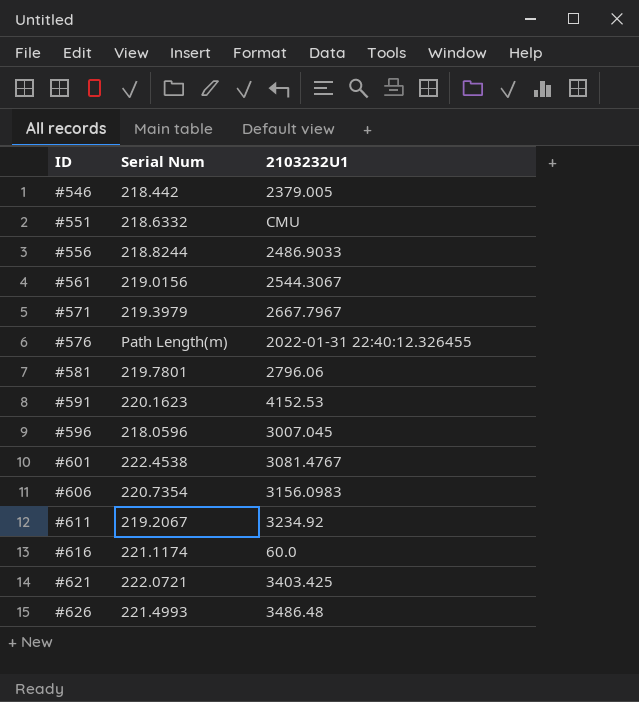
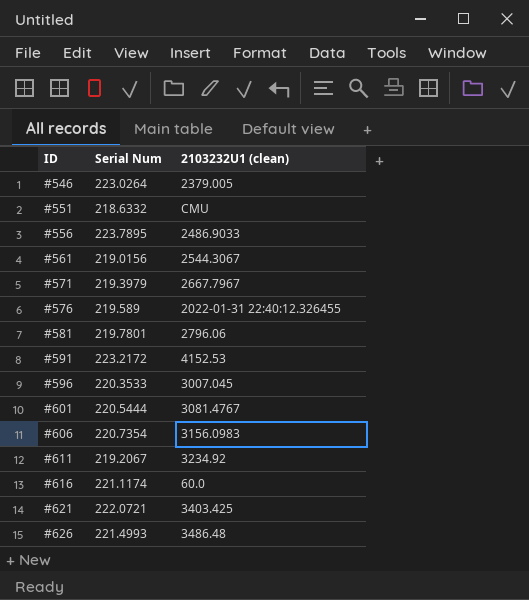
column name: 2103232U1 -> 2103232U1 (clean)
#546 | Serial Num: 218.442 -> 223.0264
#556 | Serial Num: 218.8244 -> 223.7895
#576 | Serial Num: Path Length(m) -> 219.589
#591 | Serial Num: 220.1623 -> 223.2172
#596 | Serial Num: 218.0596 -> 220.3533
#601 | Serial Num: 222.4538 -> 220.5444

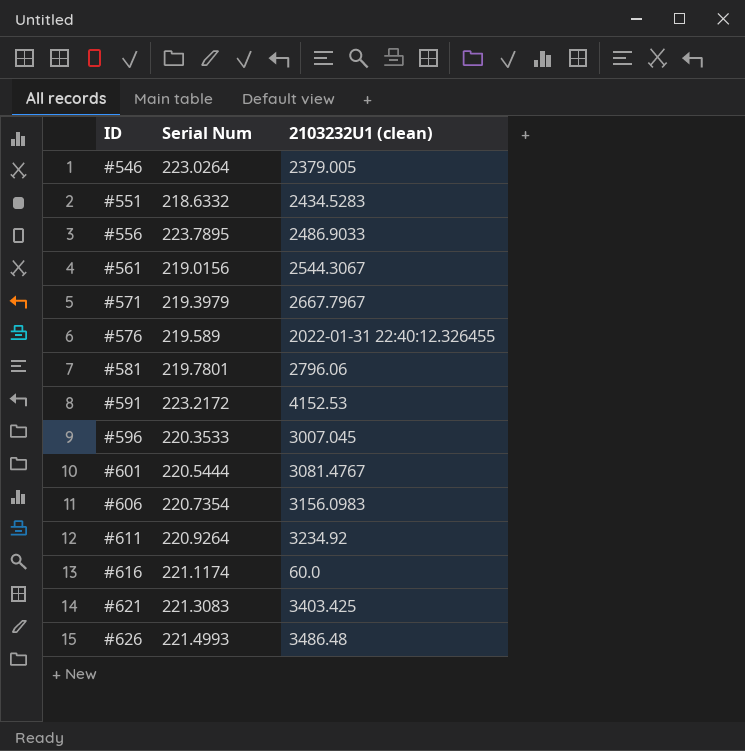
#551 | 2103232U1 (clean): CMU -> 2434.5283
#611 | Serial Num: 219.2067 -> 220.9264
#621 | Serial Num: 222.0721 -> 221.3083

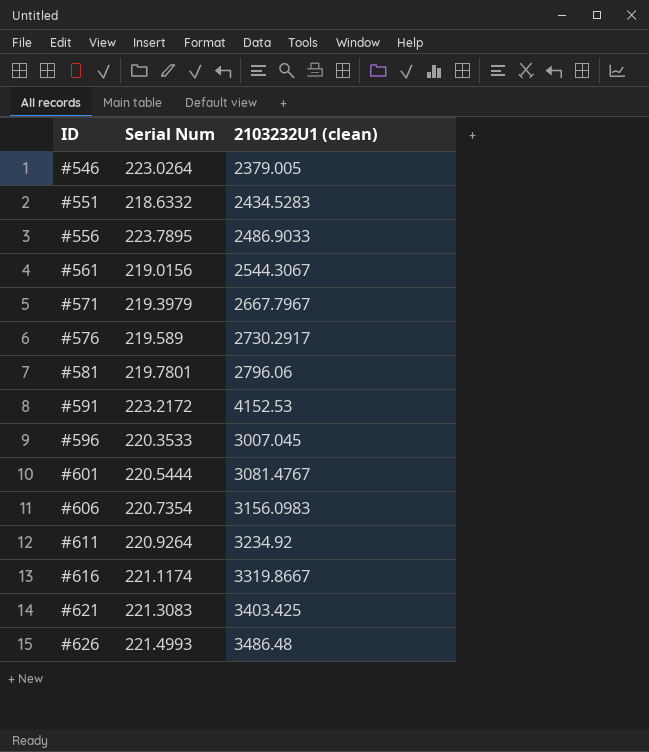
#576 | 2103232U1 (clean): 2022-01-31 22:40:12.326455 -> 2730.2917
#616 | 2103232U1 (clean): 60.0 -> 3319.8667

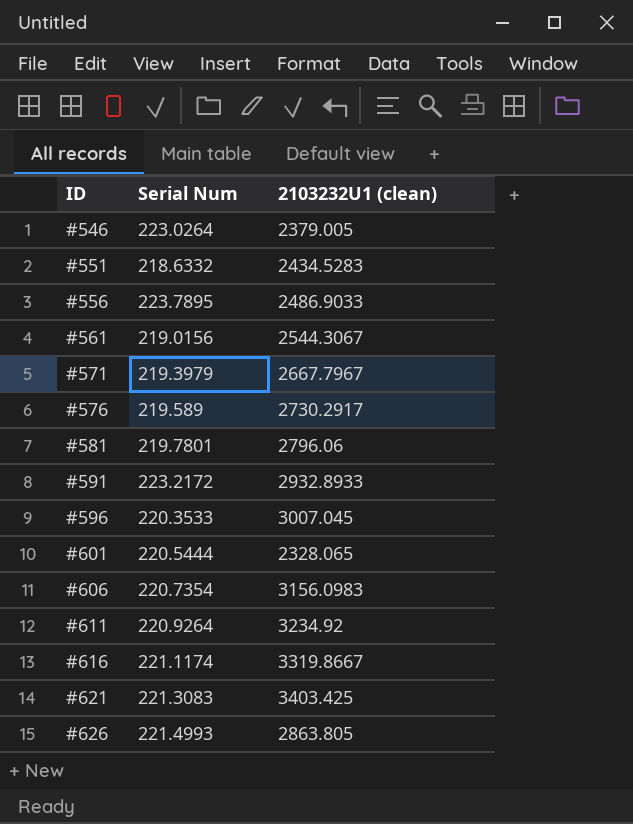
#591 | 2103232U1 (clean): 4152.53 -> 2932.8933
#601 | 2103232U1 (clean): 3081.4767 -> 2328.065
#626 | 2103232U1 (clean): 3486.48 -> 2863.805

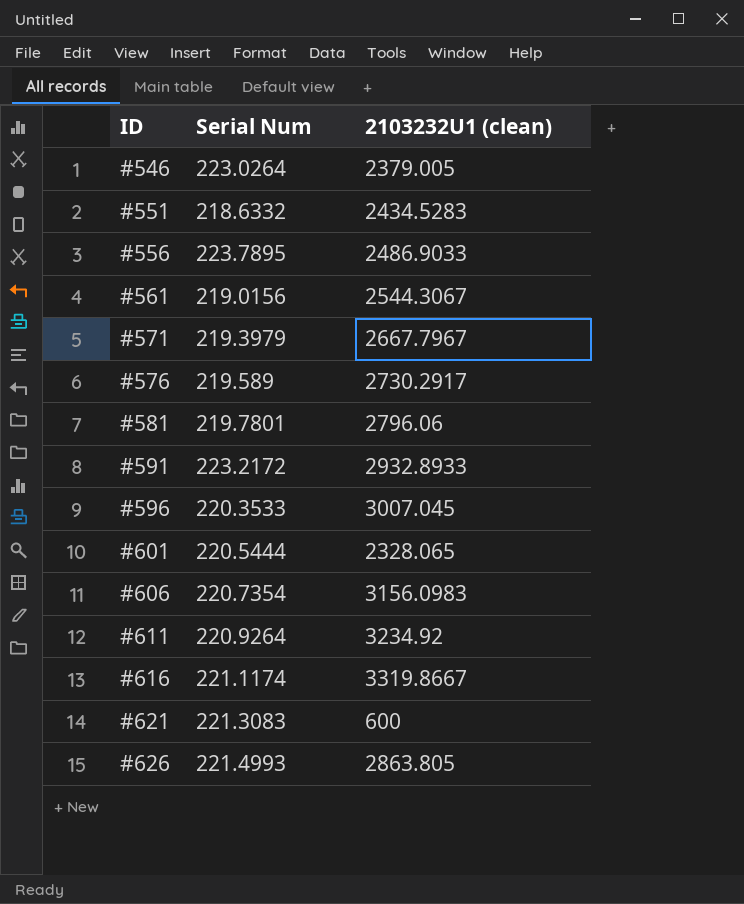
#621 | 2103232U1 (clean): 3403.425 -> 600

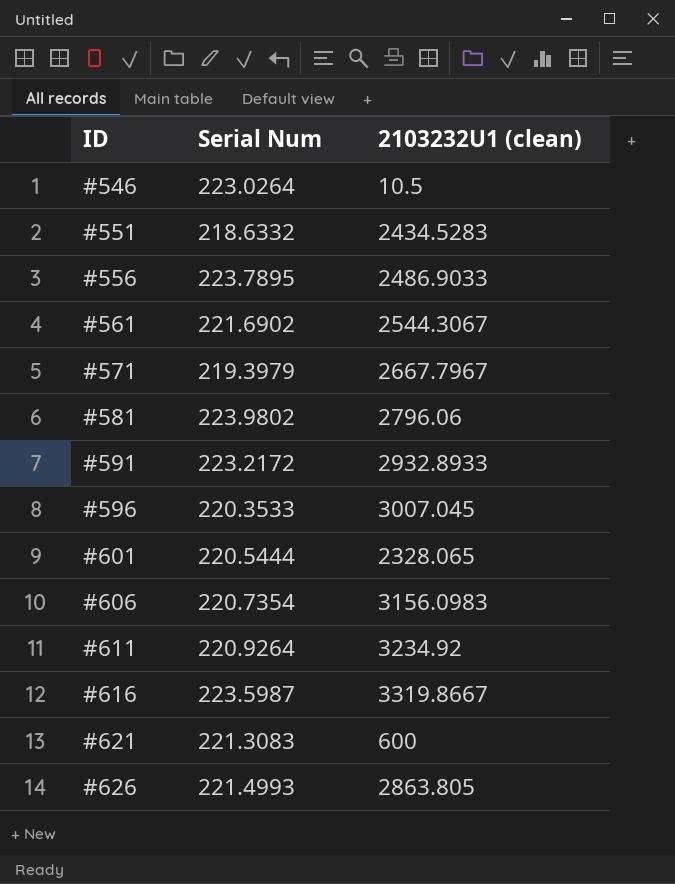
row #576: 219.589 | 2730.2917 -> none
#546 | 2103232U1 (clean): 2379.005 -> 10.5
#561 | Serial Num: 219.0156 -> 221.6902
#581 | Serial Num: 219.7801 -> 223.9802
#616 | Serial Num: 221.1174 -> 223.5987

